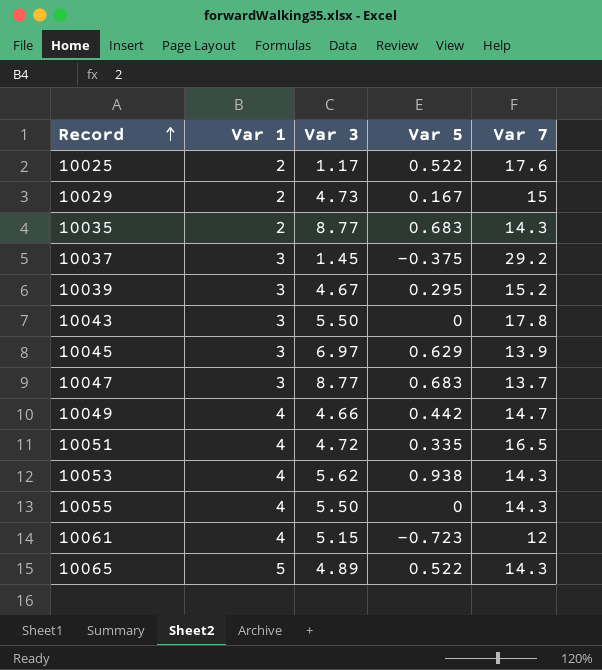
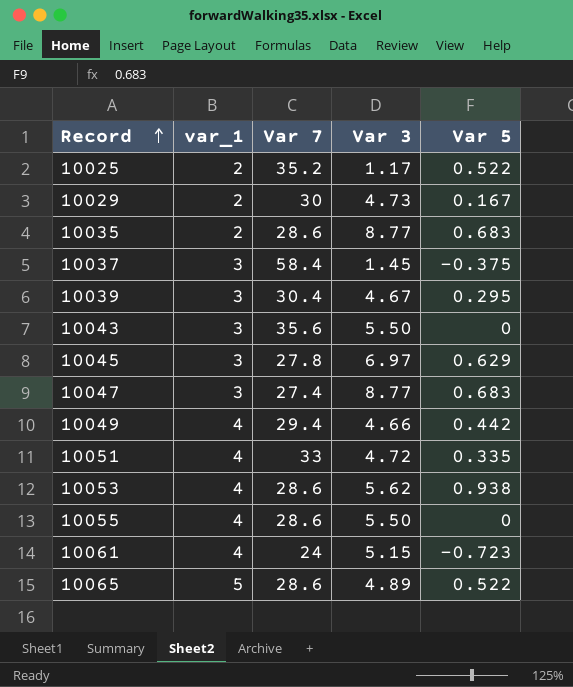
column name: Var 1 -> var_1
column Var 7 | position: 5 -> 3
10025 | Var 7: 17.6 -> 35.2
10029 | Var 7: 15 -> 30
10035 | Var 7: 14.3 -> 28.6
10037 | Var 7: 29.2 -> 58.4
10039 | Var 7: 15.2 -> 30.4
10043 | Var 7: 17.8 -> 35.6
10045 | Var 7: 13.9 -> 27.8
10047 | Var 7: 13.7 -> 27.4
10049 | Var 7: 14.7 -> 29.4
10051 | Var 7: 16.5 -> 33
10053 | Var 7: 14.3 -> 28.6
10055 | Var 7: 14.3 -> 28.6
10061 | Var 7: 12 -> 24
10065 | Var 7: 14.3 -> 28.6

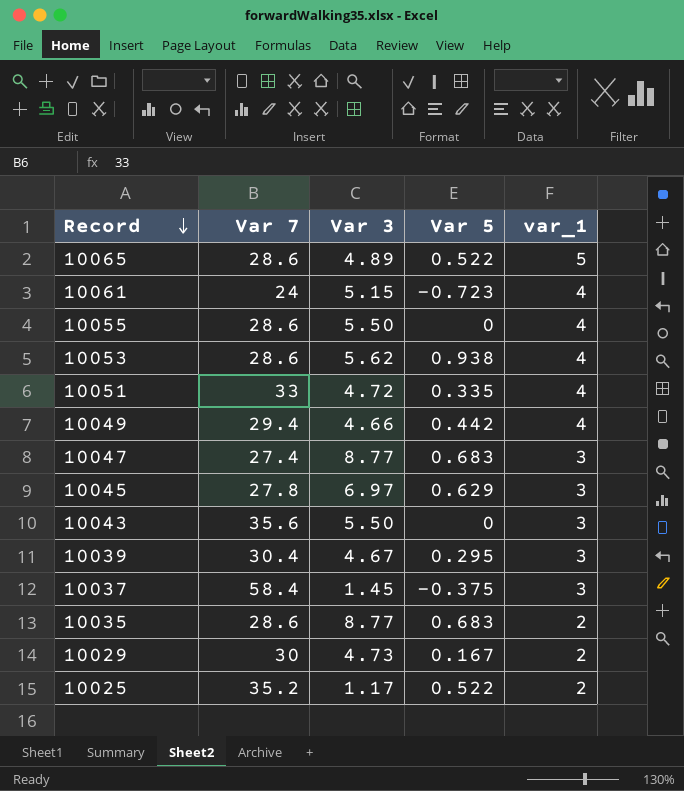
row order: Record ascending -> Record descending
column var_1 | position: 2 -> 5

